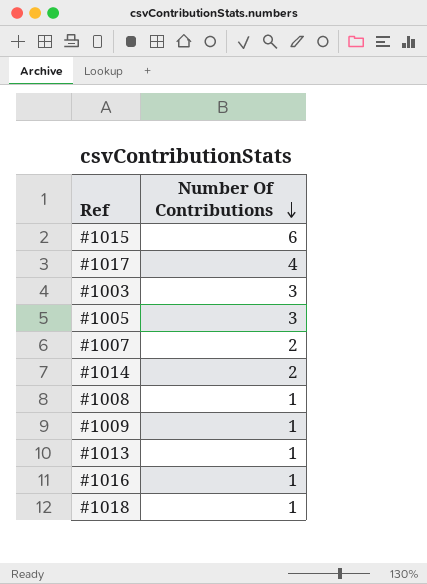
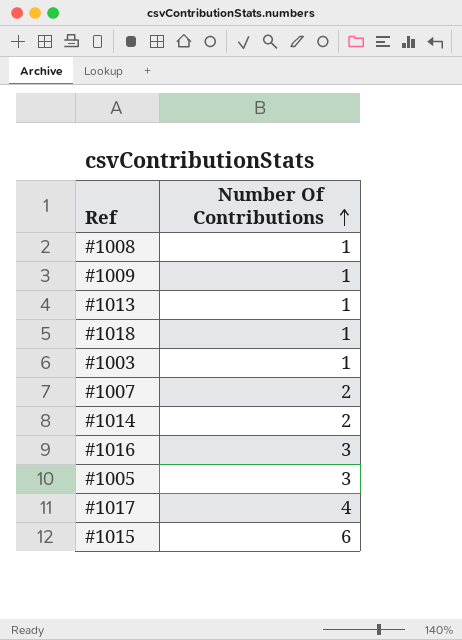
row order: Number Of Contributions descending -> Number Of Contributions ascending
#1003 | Number Of Contributions: 3 -> 1
#1016 | Number Of Contributions: 1 -> 3

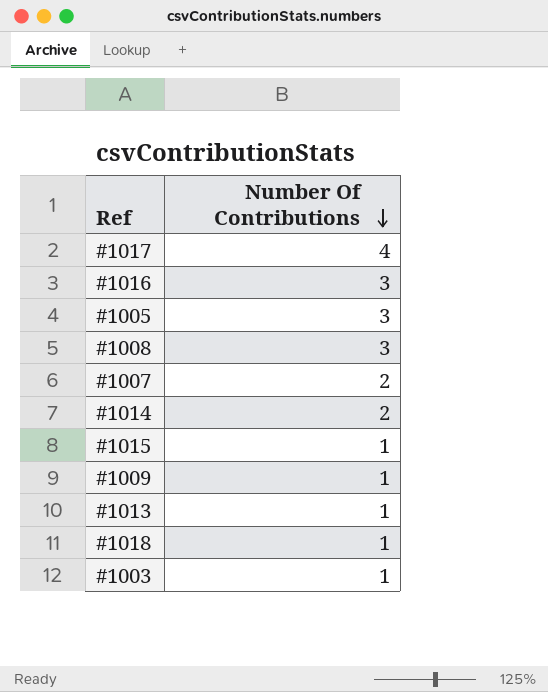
row order: Number Of Contributions ascending -> Number Of Contributions descending
#1008 | Number Of Contributions: 1 -> 3
#1015 | Number Of Contributions: 6 -> 1

